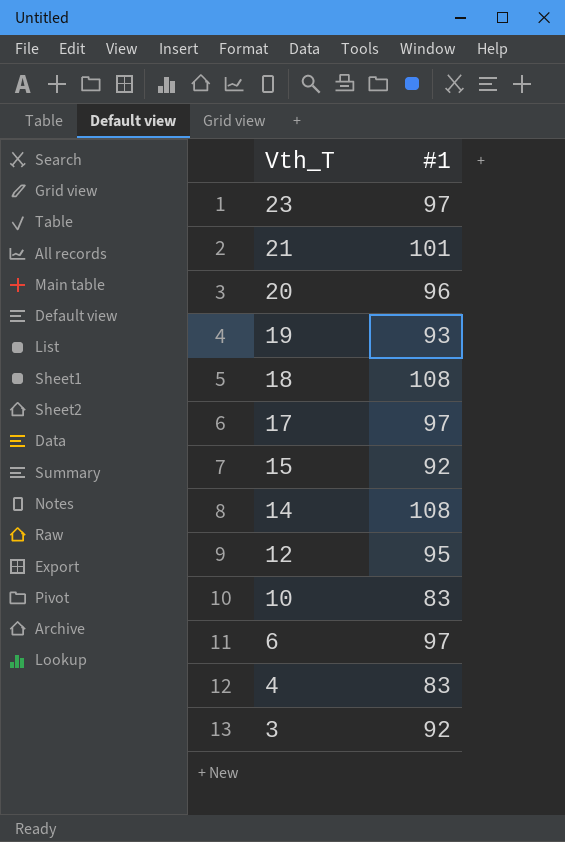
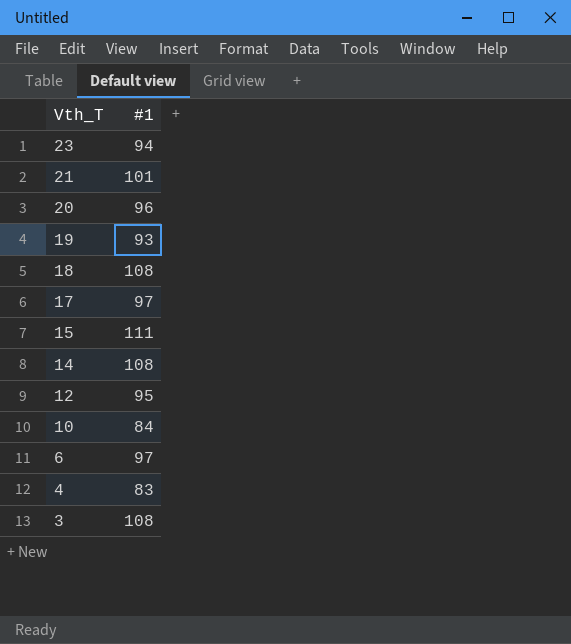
23 | #1: 97 -> 94
15 | #1: 92 -> 111
10 | #1: 83 -> 84
3 | #1: 92 -> 108

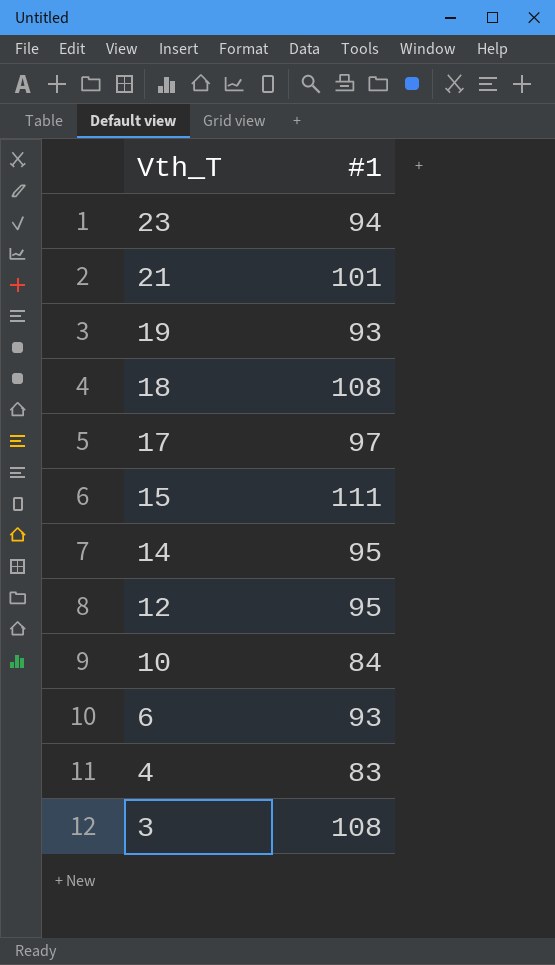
row 20: 96 -> none
14 | #1: 108 -> 95
6 | #1: 97 -> 93

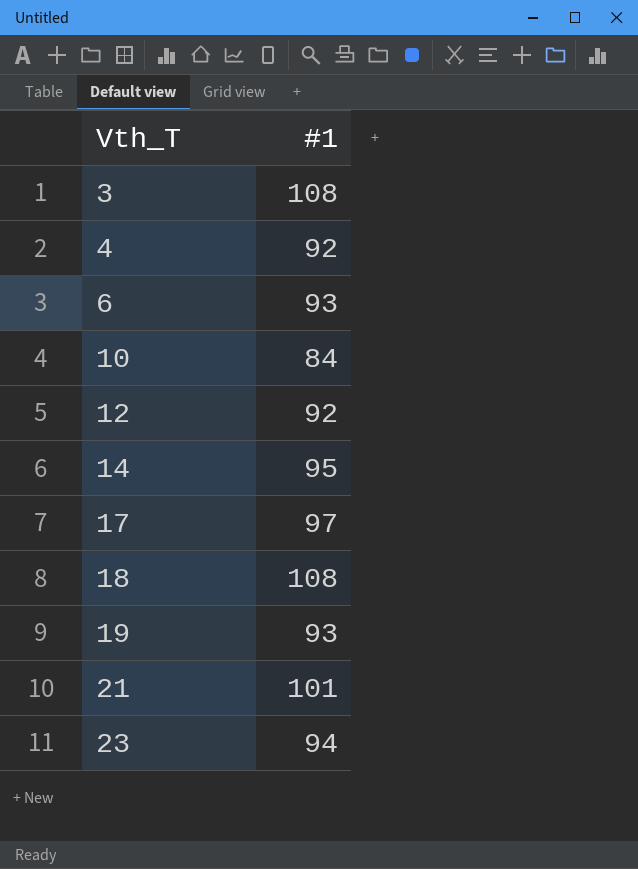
row order: Vth_T descending -> Vth_T ascending
row 15: 111 -> none
4 | #1: 83 -> 92
12 | #1: 95 -> 92

